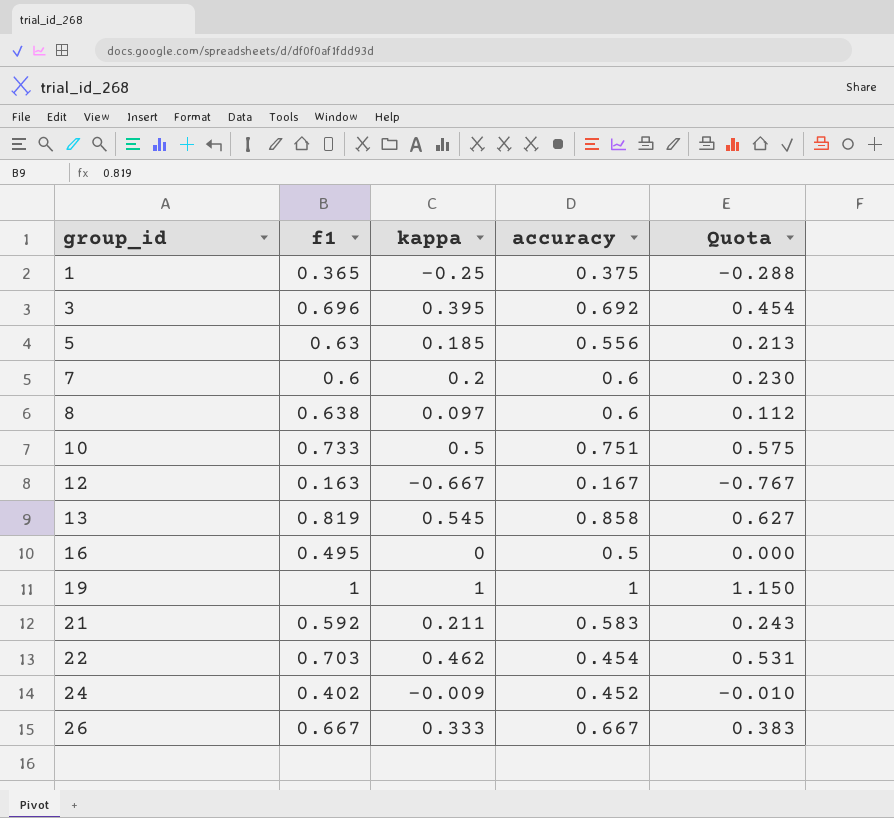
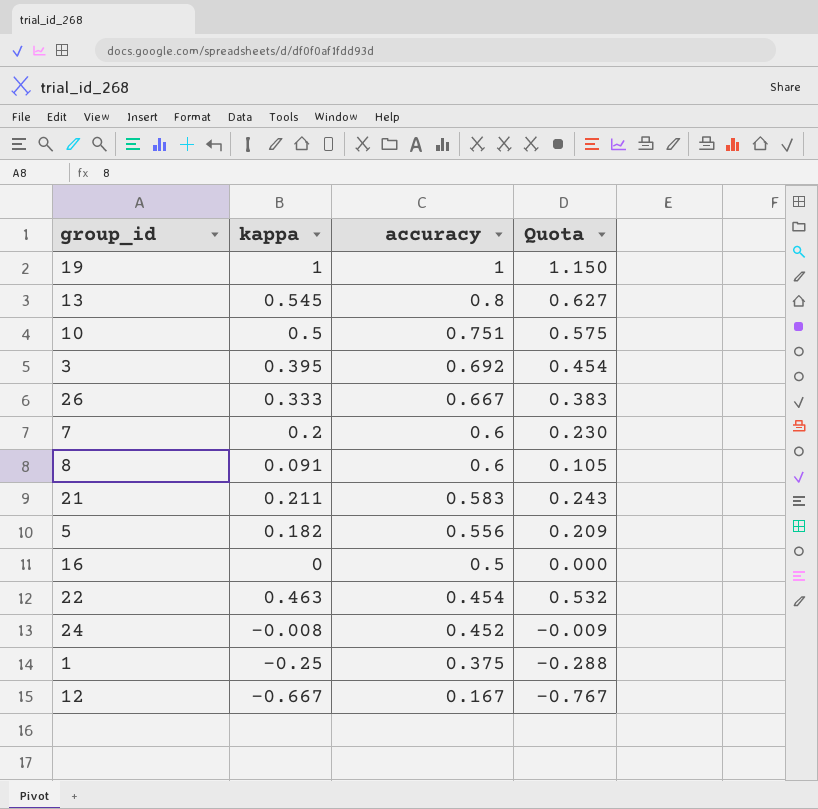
row order: group_id ascending -> accuracy descending
column f1 | position: 2 -> none
13 | accuracy: 0.858 -> 0.8
8 | kappa: 0.097 -> 0.091
8 | Quota: 0.112 -> 0.105
5 | kappa: 0.185 -> 0.182
5 | Quota: 0.213 -> 0.209
22 | kappa: 0.462 -> 0.463
22 | Quota: 0.531 -> 0.532
24 | kappa: -0.009 -> -0.008
24 | Quota: -0.010 -> -0.009

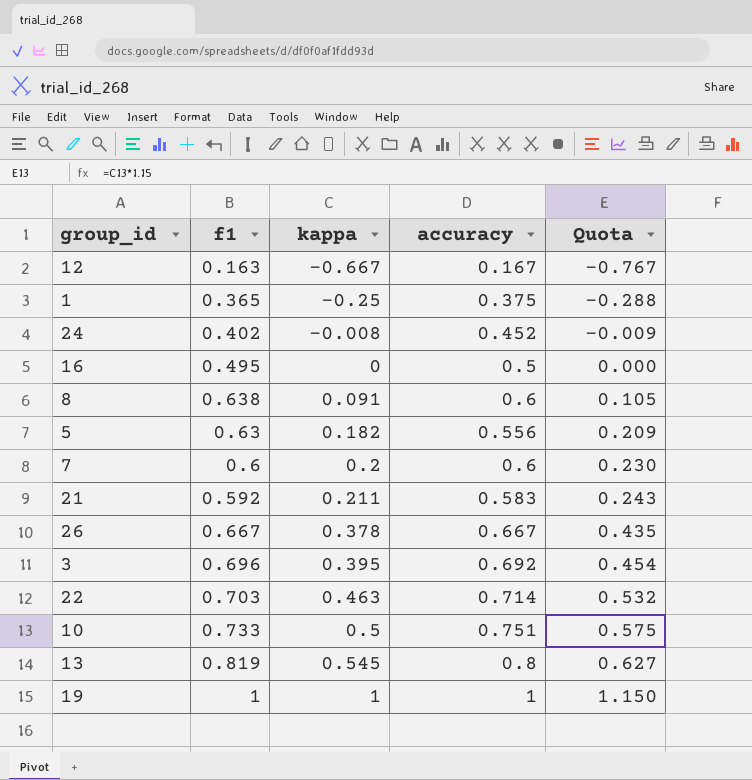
row order: accuracy descending -> kappa ascending
column f1 | position: none -> 2
26 | kappa: 0.333 -> 0.378
26 | Quota: 0.383 -> 0.435
22 | accuracy: 0.454 -> 0.714

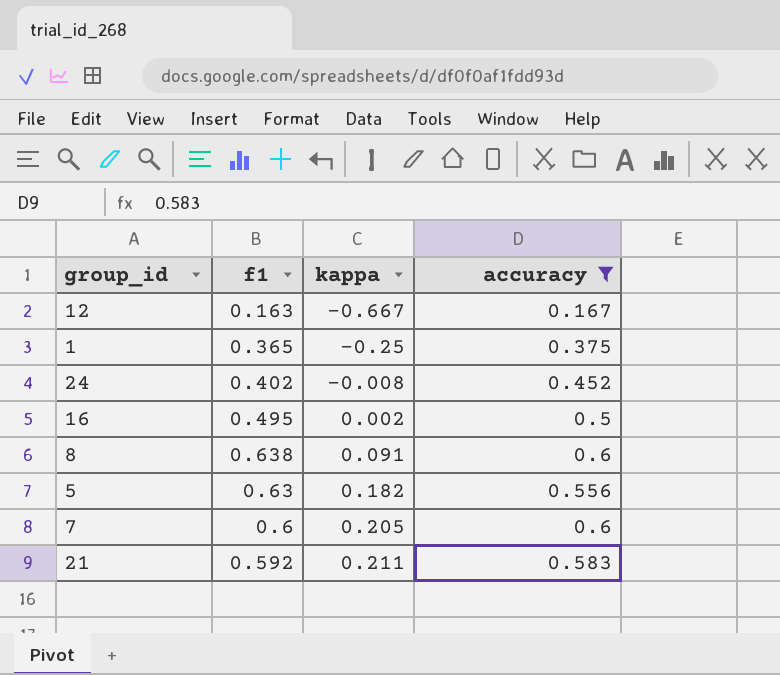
filter: none -> accuracy <= 0.6
column Quota | formula: [kappa] * 1.15 -> none
16 | kappa: 0 -> 0.002
7 | kappa: 0.2 -> 0.205

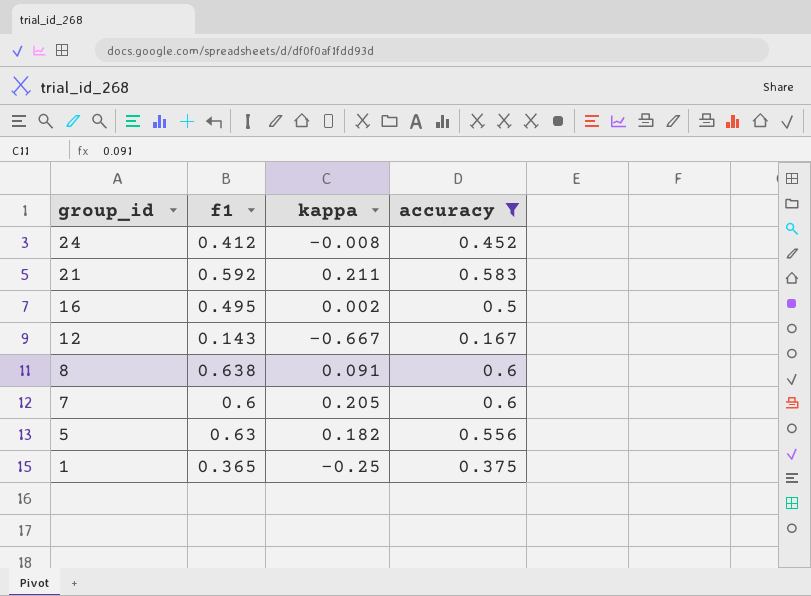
row order: kappa ascending -> group_id descending
24 | f1: 0.402 -> 0.412
12 | f1: 0.163 -> 0.143

